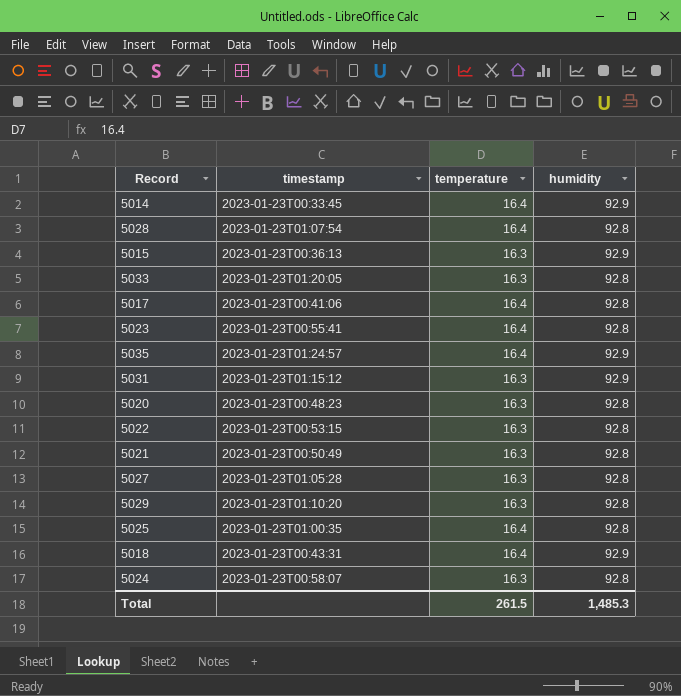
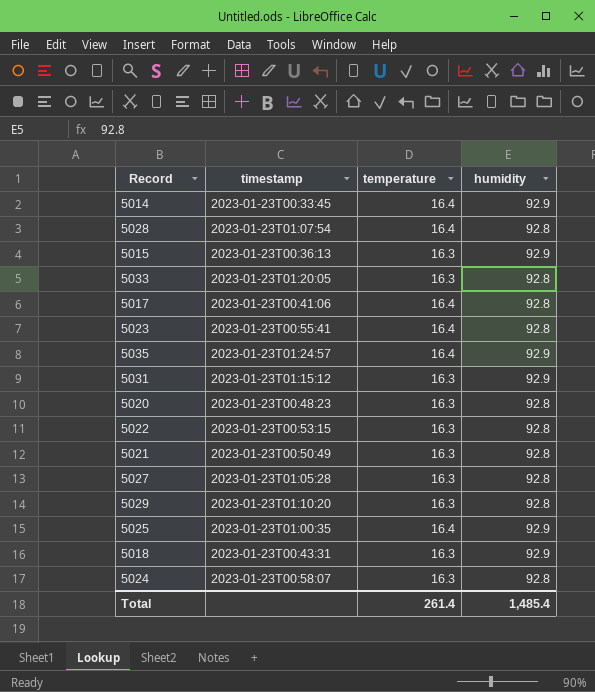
5025 | humidity: 92.8 -> 92.9
5018 | temperature: 16.4 -> 16.3
Total | temperature: 261.5 -> 261.4
Total | humidity: 1,485.3 -> 1,485.4

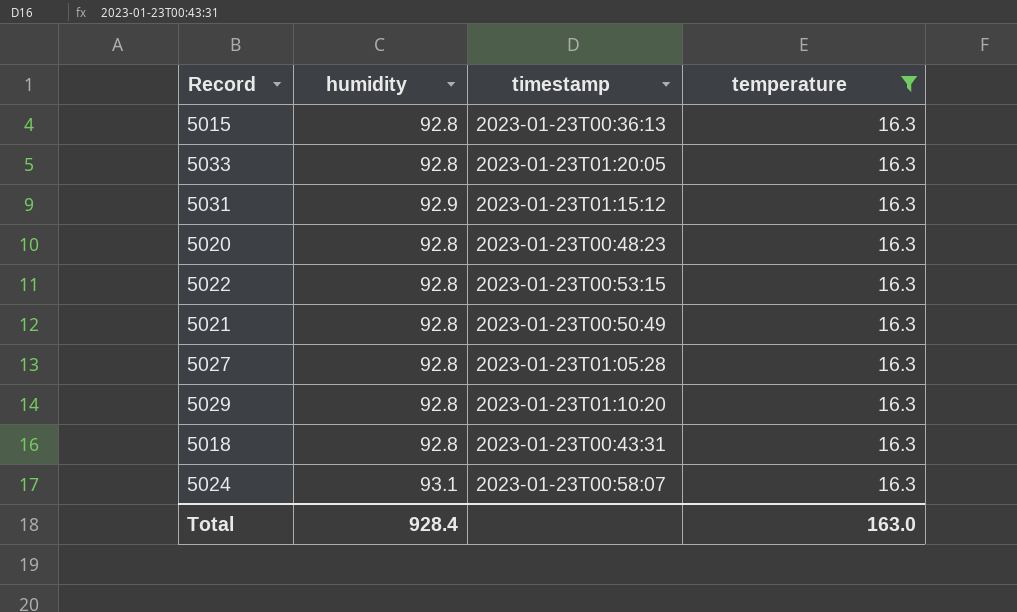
filter: none -> temperature = 16.3
column humidity | position: 4 -> 2
5015 | humidity: 92.9 -> 92.8
5018 | humidity: 92.9 -> 92.8
5024 | humidity: 92.8 -> 93.1
Total | humidity: 1,485.4 -> 928.4
Total | temperature: 261.4 -> 163.0

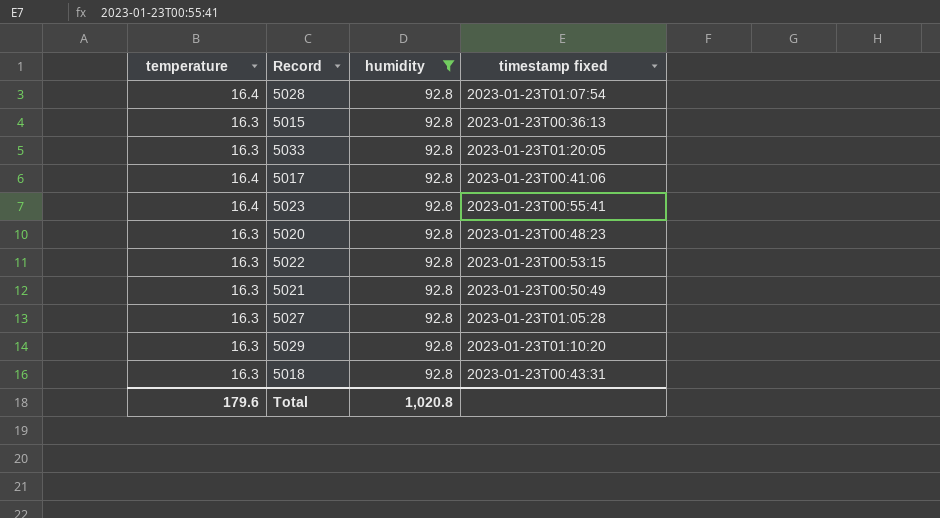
filter: temperature = 16.3 -> humidity = 92.8
column temperature | position: 4 -> 1
column name: timestamp -> timestamp fixed
Total | temperature: 163.0 -> 179.6
Total | humidity: 928.4 -> 1,020.8

